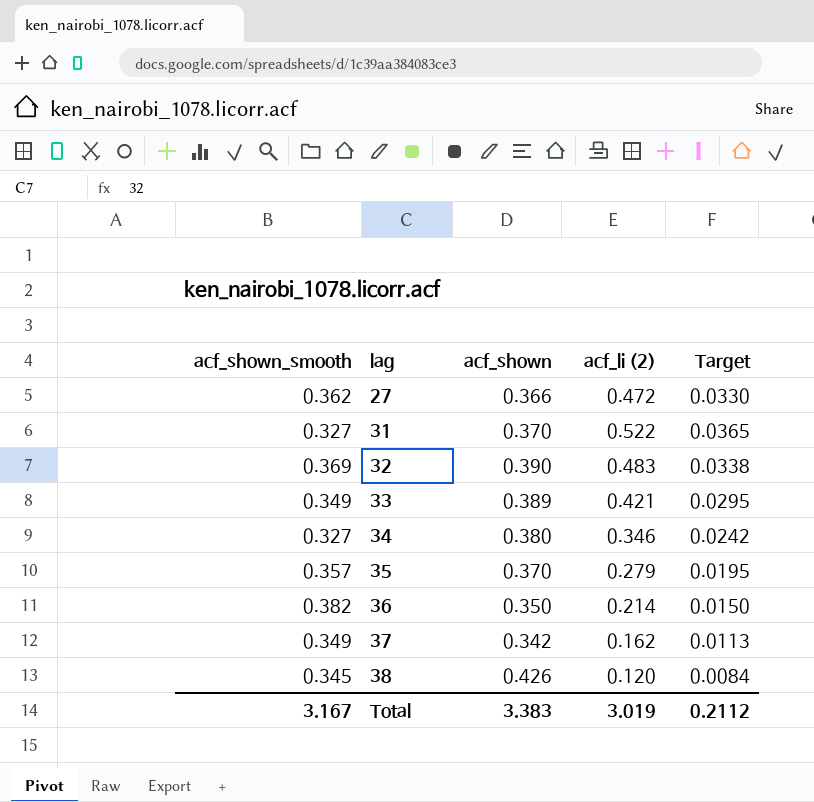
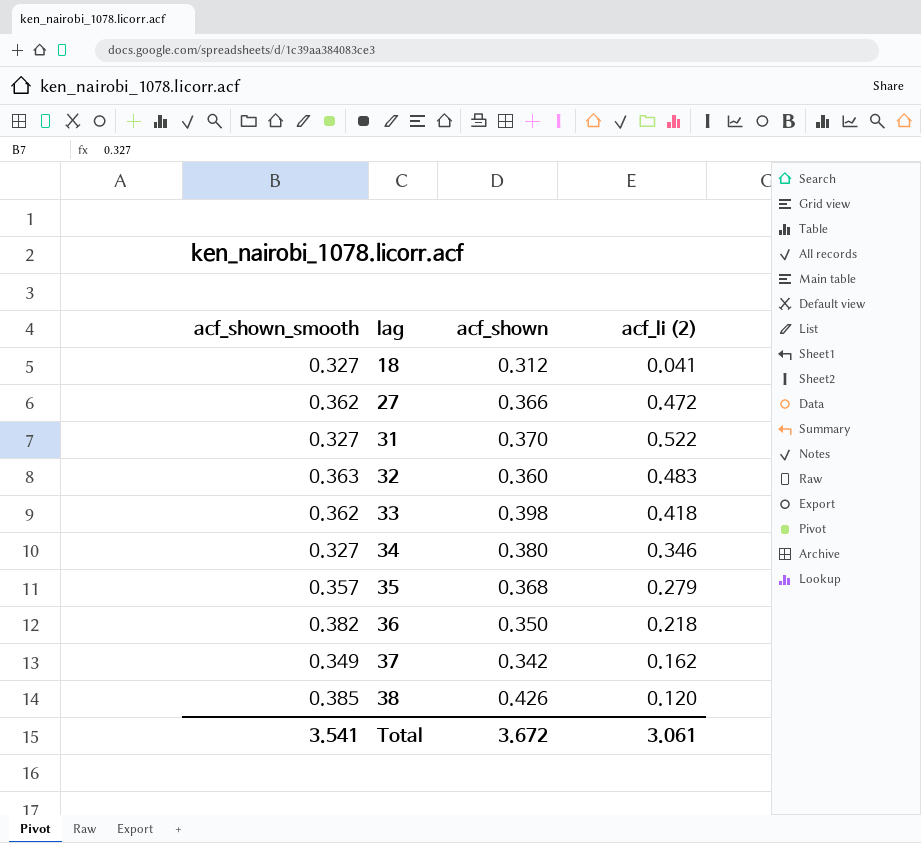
column Target | formula: [acf_li (2)] * 0.07 -> none
row 18: none -> 0.327 | 0.312 | 0.041
32 | acf_shown_smooth: 0.369 -> 0.363
32 | acf_shown: 0.390 -> 0.360
33 | acf_shown_smooth: 0.349 -> 0.362
33 | acf_shown: 0.389 -> 0.398
33 | acf_li (2): 0.421 -> 0.418
35 | acf_shown: 0.370 -> 0.368
36 | acf_li (2): 0.214 -> 0.218
38 | acf_shown_smooth: 0.345 -> 0.385
Total | acf_shown_smooth: 3.167 -> 3.541
Total | acf_shown: 3.383 -> 3.672
Total | acf_li (2): 3.019 -> 3.061

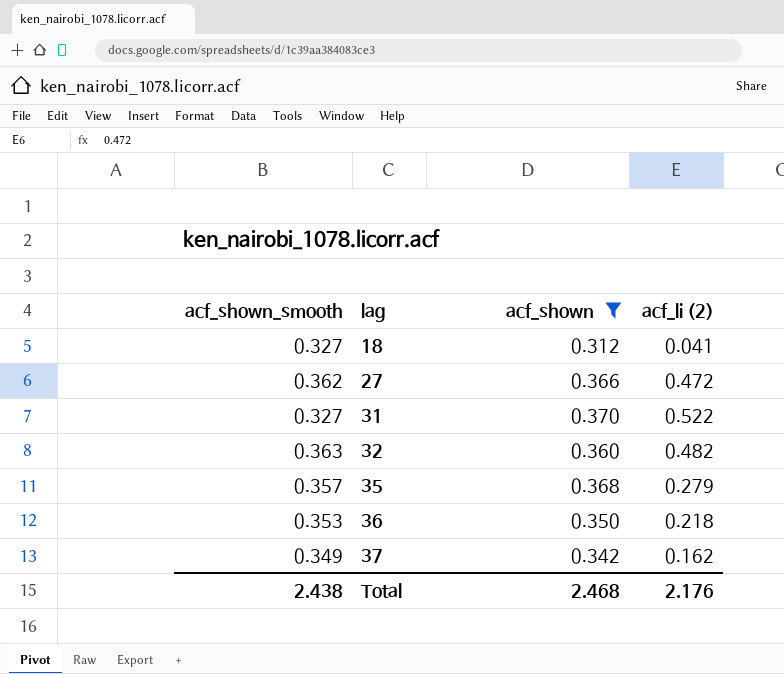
filter: none -> acf_shown <= 0.370
32 | acf_li (2): 0.483 -> 0.482
36 | acf_shown_smooth: 0.382 -> 0.353
Total | acf_shown_smooth: 3.541 -> 2.438
Total | acf_shown: 3.672 -> 2.468
Total | acf_li (2): 3.061 -> 2.176

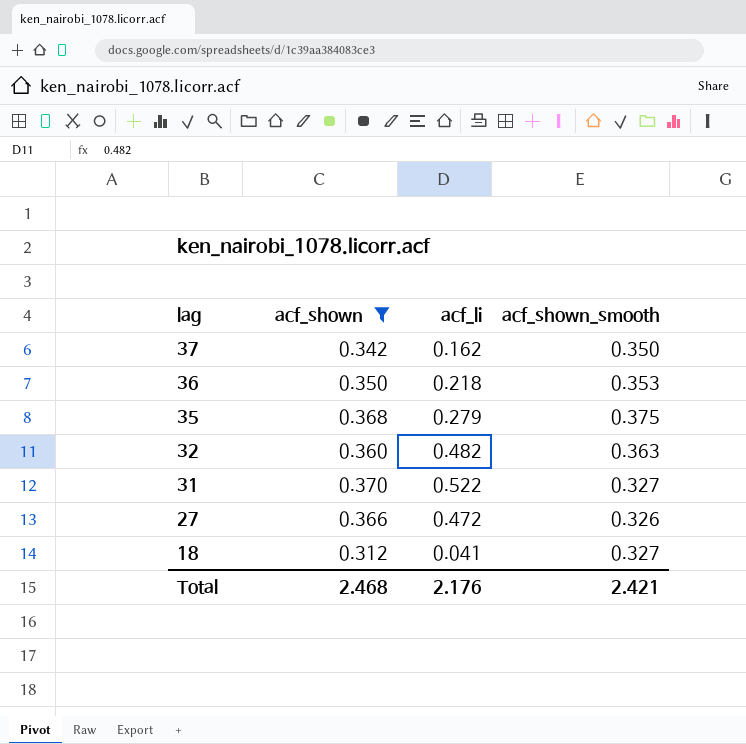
row order: lag ascending -> lag descending
column name: acf_li (2) -> acf_li
column acf_shown_smooth | position: 1 -> 4
37 | acf_shown_smooth: 0.349 -> 0.350
35 | acf_shown_smooth: 0.357 -> 0.375
27 | acf_shown_smooth: 0.362 -> 0.326
Total | acf_shown_smooth: 2.438 -> 2.421

